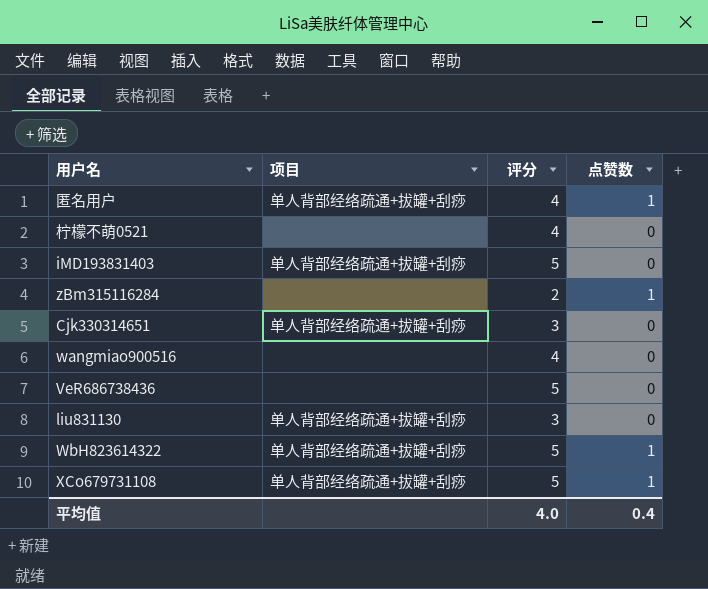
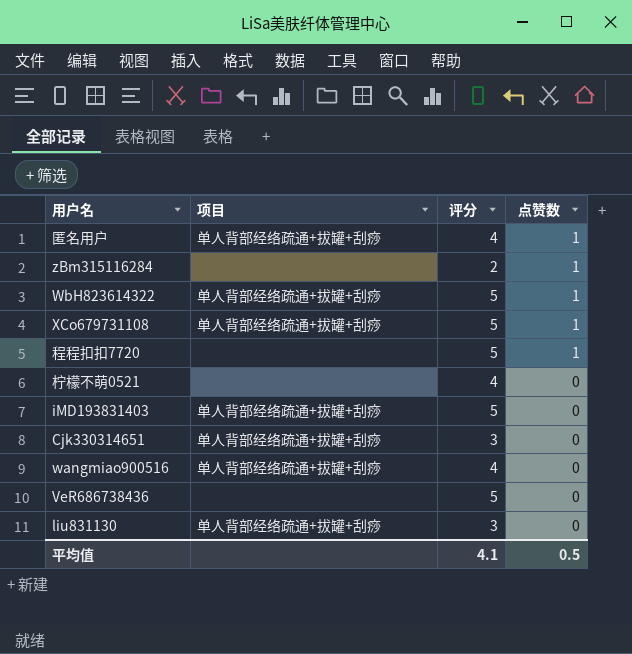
row order: none -> 点赞数 descending
row 程程扣扣7720: none -> none | 5 | 1
wangmiao900516 | 项目: none -> 单人背部经络疏通+拔罐+刮痧
平均值 | 评分: 4.0 -> 4.1
平均值 | 点赞数: 0.4 -> 0.5

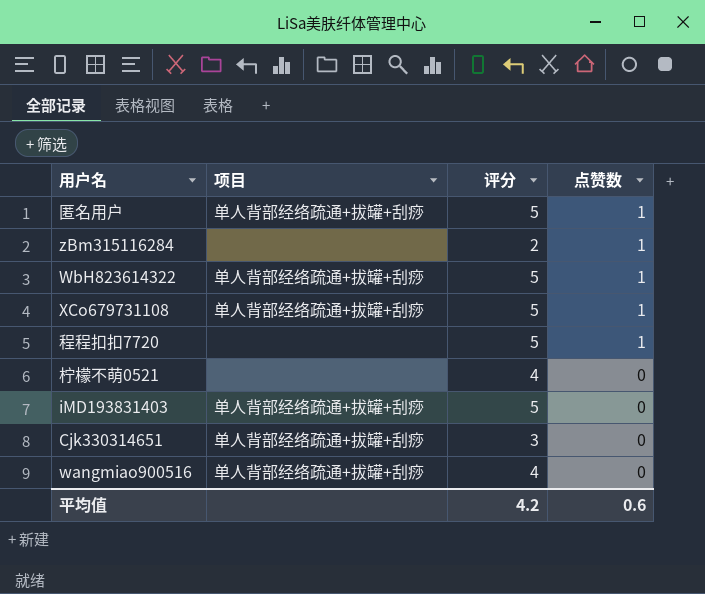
row VeR686738436: none | 5 | 0 -> none
row liu831130: 单人背部经络疏通+拔罐+刮痧 | 3 | 0 -> none
匿名用户 | 评分: 4 -> 5
平均值 | 评分: 4.1 -> 4.2
平均值 | 点赞数: 0.5 -> 0.6

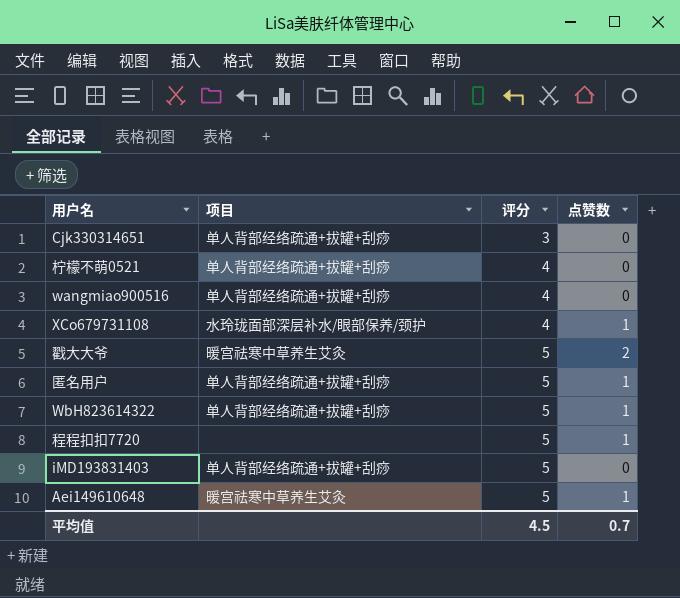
row order: 点赞数 descending -> 评分 ascending
row zBm315116284: none | 2 | 1 -> none
柠檬不萌0521 | 项目: none -> 单人背部经络疏通+拔罐+刮痧
XCo679731108 | 项目: 单人背部经络疏通+拔罐+刮痧 -> 水玲珑面部深层补水/眼部保养/颈护
XCo679731108 | 评分: 5 -> 4
row 戳大大爷: none -> 暖宫祛寒中草养生艾灸 | 5 | 2
row Aei149610648: none -> 暖宫祛寒中草养生艾灸 | 5 | 1
平均值 | 评分: 4.2 -> 4.5
平均值 | 点赞数: 0.6 -> 0.7

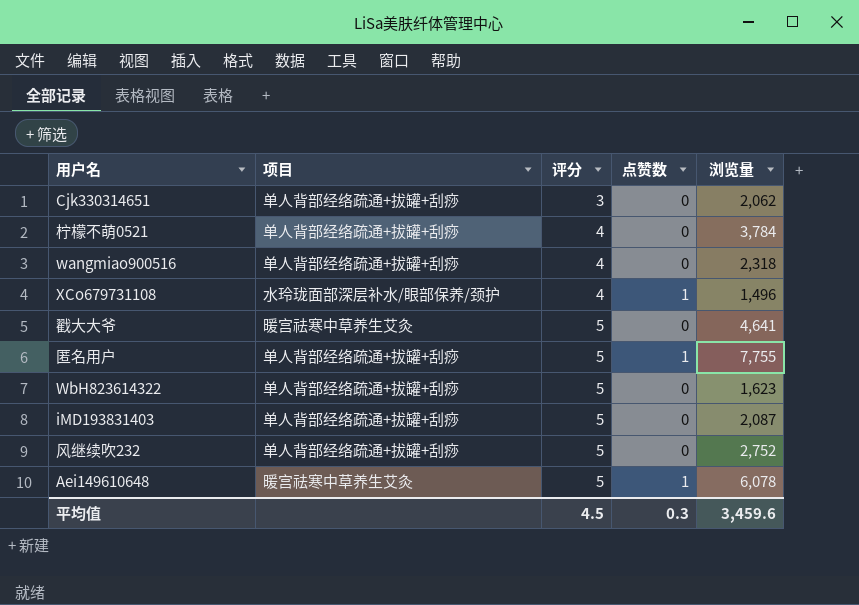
column 浏览量 | position: none -> 5
row 程程扣扣7720: none | 5 | 1 -> none
戳大大爷 | 点赞数: 2 -> 0
WbH823614322 | 点赞数: 1 -> 0
row 风继续吹232: none -> 单人背部经络疏通+拔罐+刮痧 | 5 | 0 | 2,752
平均值 | 点赞数: 0.7 -> 0.3

